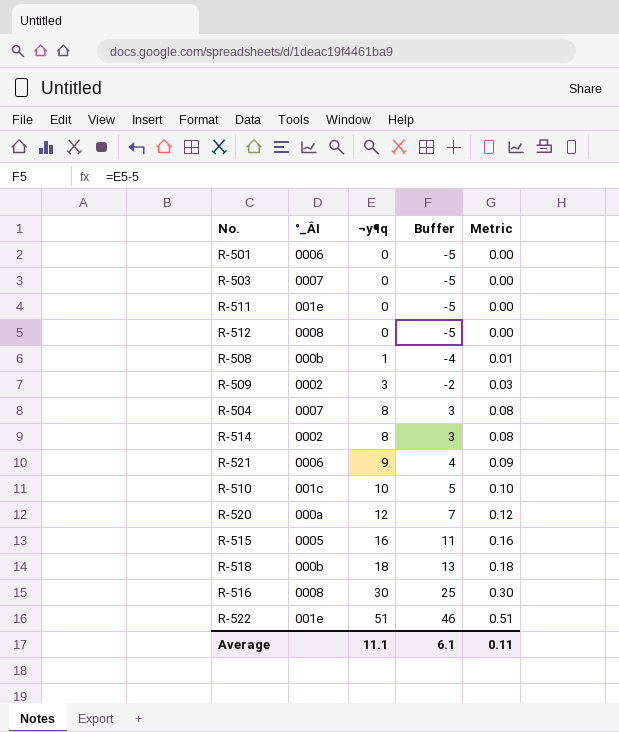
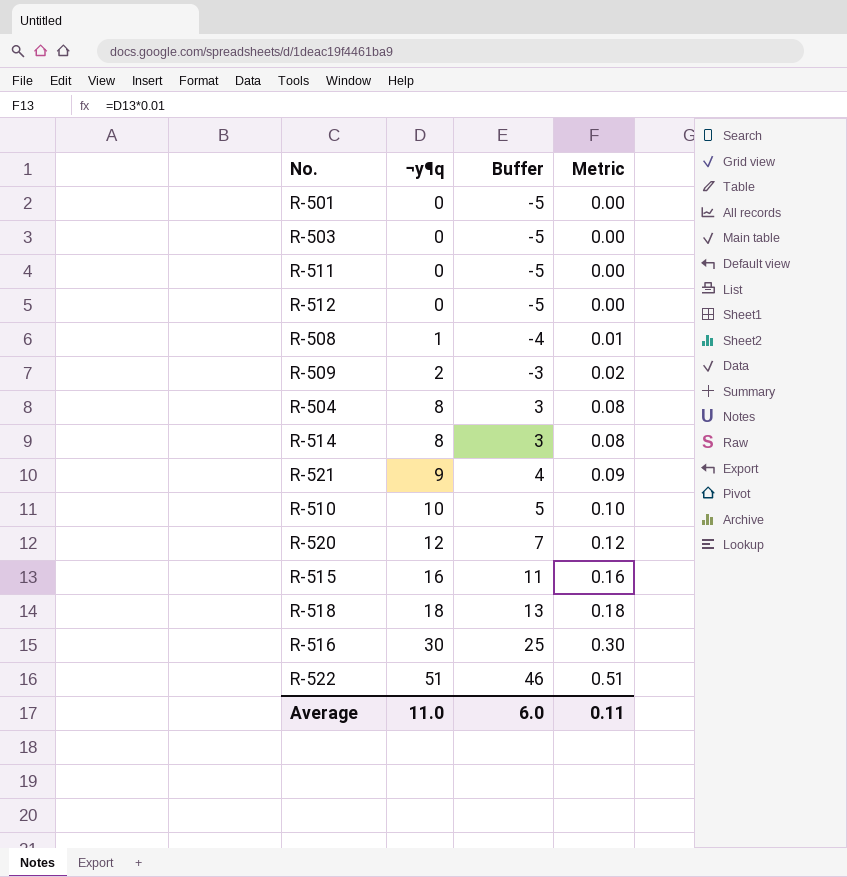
column °_ÂI | position: 2 -> none
R-509 | ¬y¶q: 3 -> 2
R-509 | Buffer: -2 -> -3
R-509 | Metric: 0.03 -> 0.02
Average | ¬y¶q: 11.1 -> 11.0
Average | Buffer: 6.1 -> 6.0

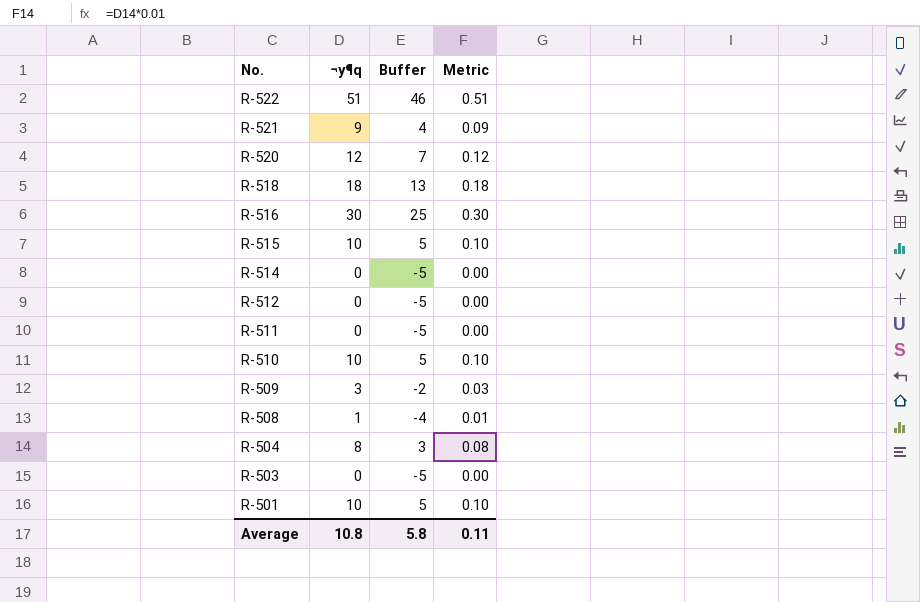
row order: ¬y¶q ascending -> No. descending
R-515 | ¬y¶q: 16 -> 10
R-515 | Buffer: 11 -> 5
R-515 | Metric: 0.16 -> 0.10
R-514 | ¬y¶q: 8 -> 0
R-514 | Buffer: 3 -> -5
R-514 | Metric: 0.08 -> 0.00
R-509 | ¬y¶q: 2 -> 3
R-509 | Buffer: -3 -> -2
R-509 | Metric: 0.02 -> 0.03
R-501 | ¬y¶q: 0 -> 10
R-501 | Buffer: -5 -> 5
R-501 | Metric: 0.00 -> 0.10
Average | ¬y¶q: 11.0 -> 10.8
Average | Buffer: 6.0 -> 5.8

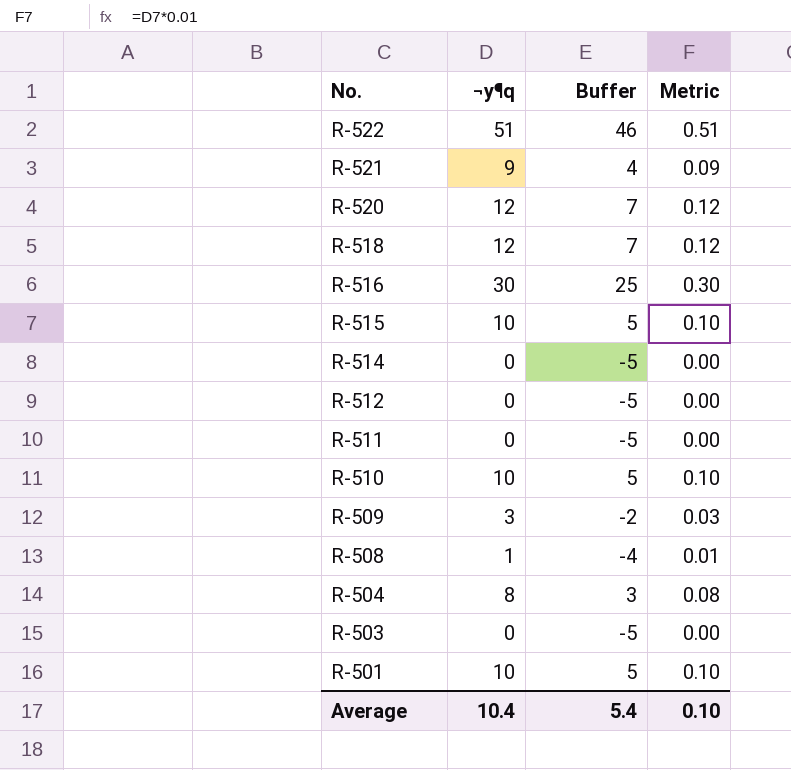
R-518 | ¬y¶q: 18 -> 12
R-518 | Buffer: 13 -> 7
R-518 | Metric: 0.18 -> 0.12
Average | ¬y¶q: 10.8 -> 10.4
Average | Buffer: 5.8 -> 5.4
Average | Metric: 0.11 -> 0.10

